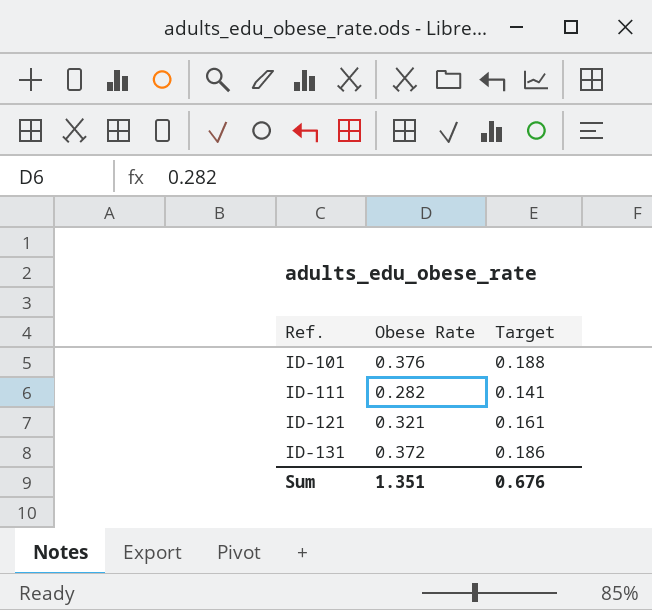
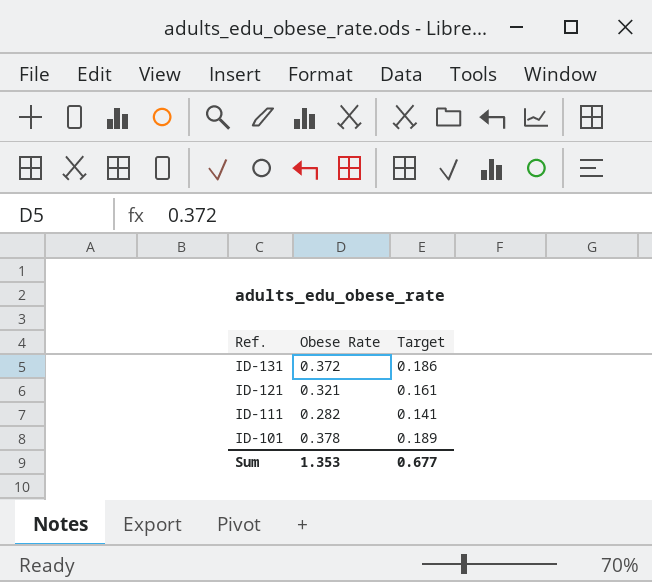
row order: Ref. ascending -> Ref. descending
ID-101 | Obese Rate: 0.376 -> 0.378
ID-101 | Target: 0.188 -> 0.189
Sum | Obese Rate: 1.351 -> 1.353
Sum | Target: 0.676 -> 0.677

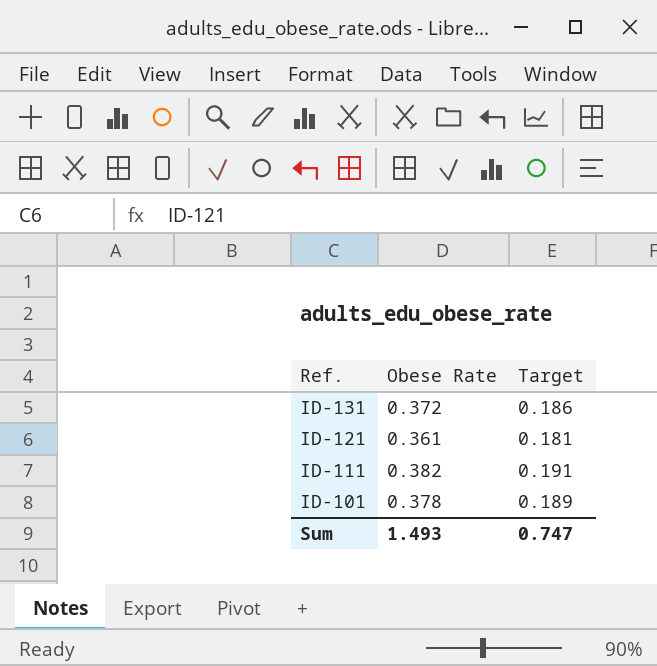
ID-121 | Obese Rate: 0.321 -> 0.361
ID-121 | Target: 0.161 -> 0.181
ID-111 | Obese Rate: 0.282 -> 0.382
ID-111 | Target: 0.141 -> 0.191
Sum | Obese Rate: 1.353 -> 1.493
Sum | Target: 0.677 -> 0.747

